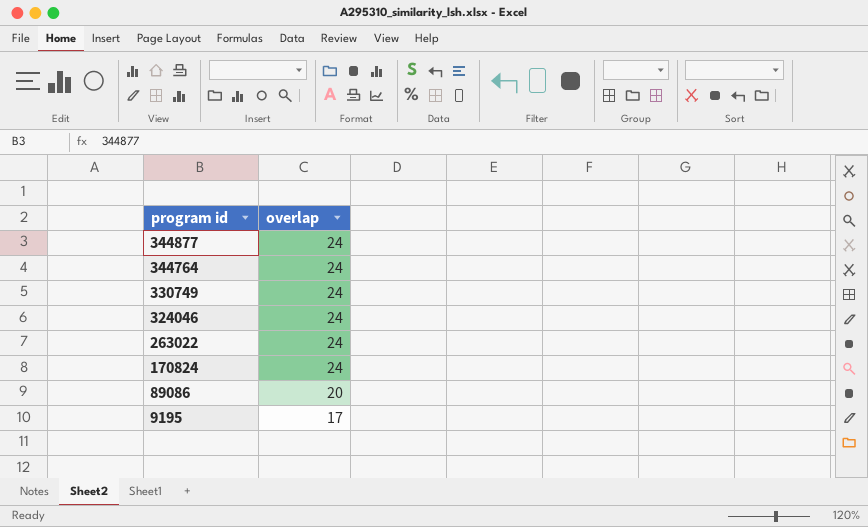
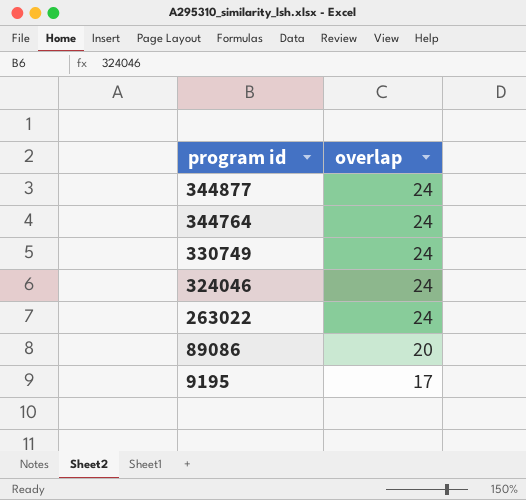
row 170824: 24 -> none

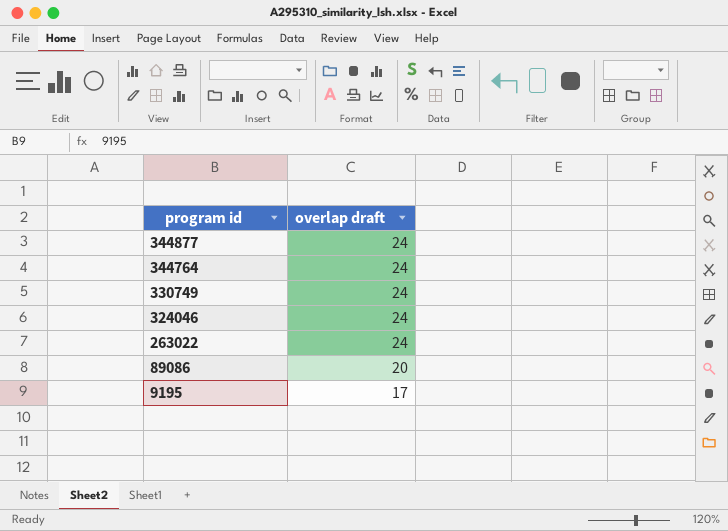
column name: overlap -> overlap draft

